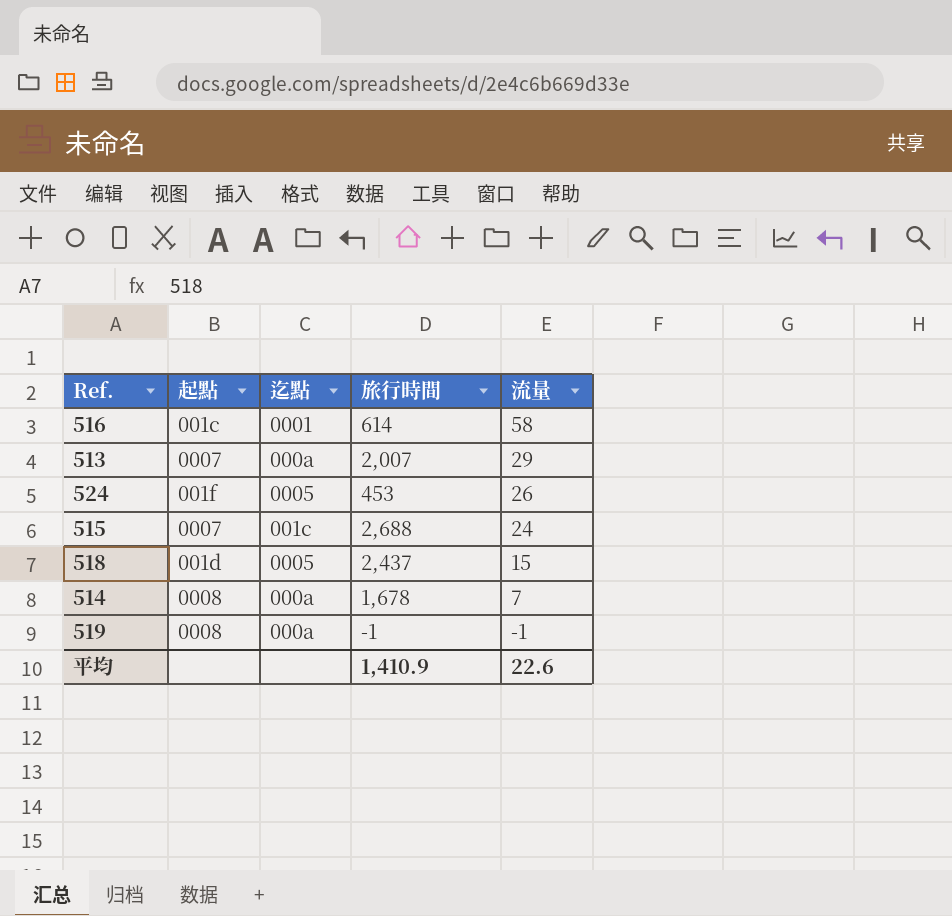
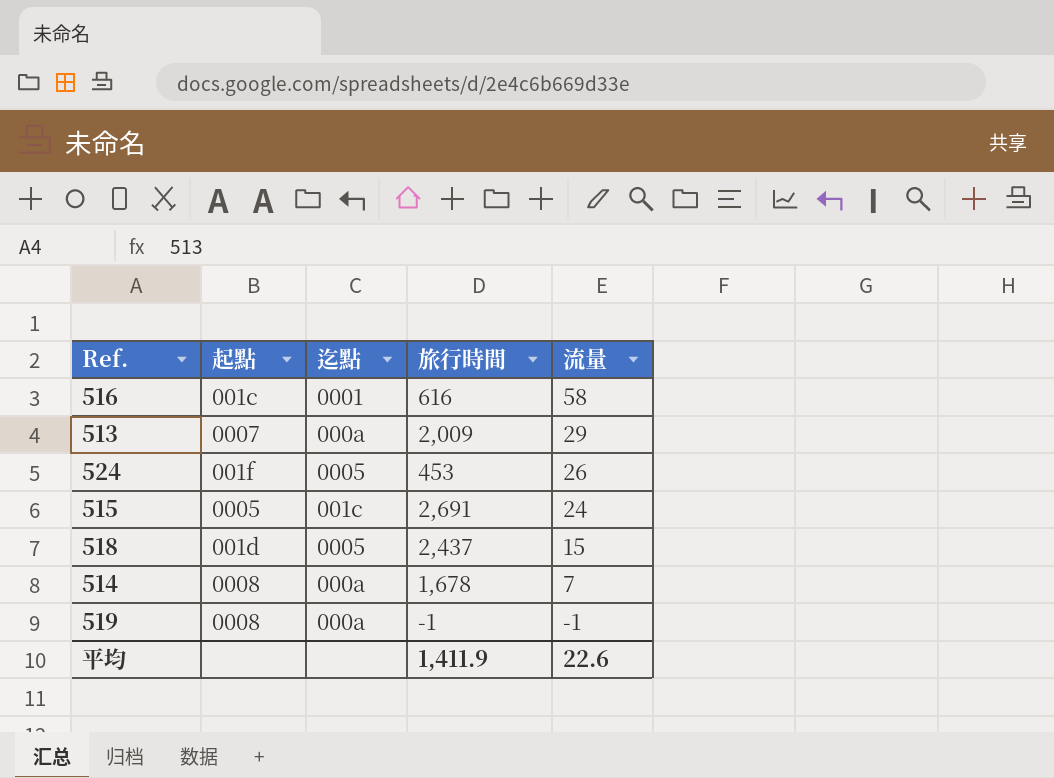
516 | 旅行時間: 614 -> 616
513 | 旅行時間: 2,007 -> 2,009
515 | 起點: 0007 -> 0005
515 | 旅行時間: 2,688 -> 2,691
平均 | 旅行時間: 1,410.9 -> 1,411.9

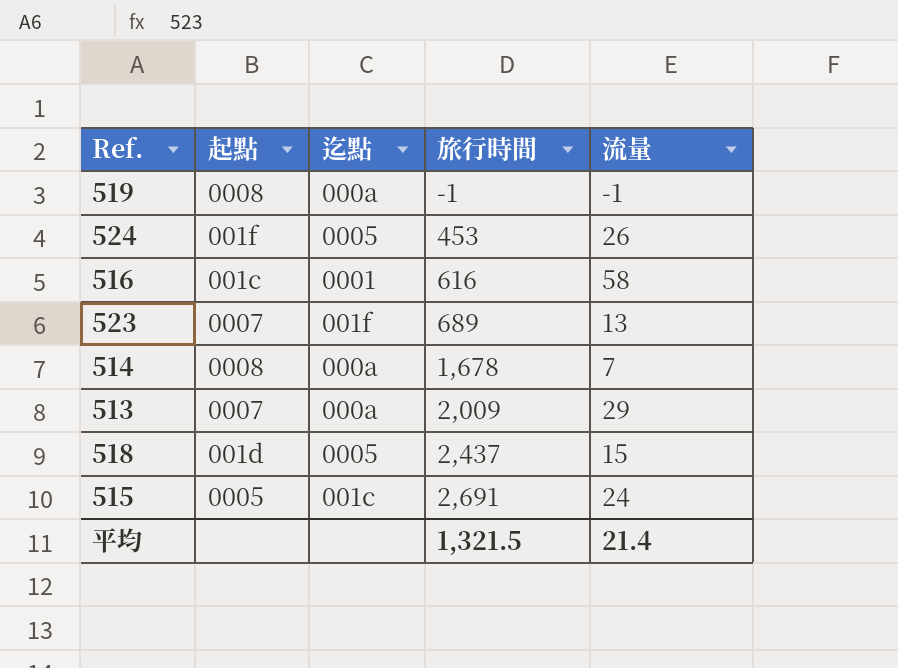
row order: 流量 descending -> 旅行時間 ascending
row 523: none -> 0007 | 001f | 689 | 13
平均 | 旅行時間: 1,411.9 -> 1,321.5
平均 | 流量: 22.6 -> 21.4

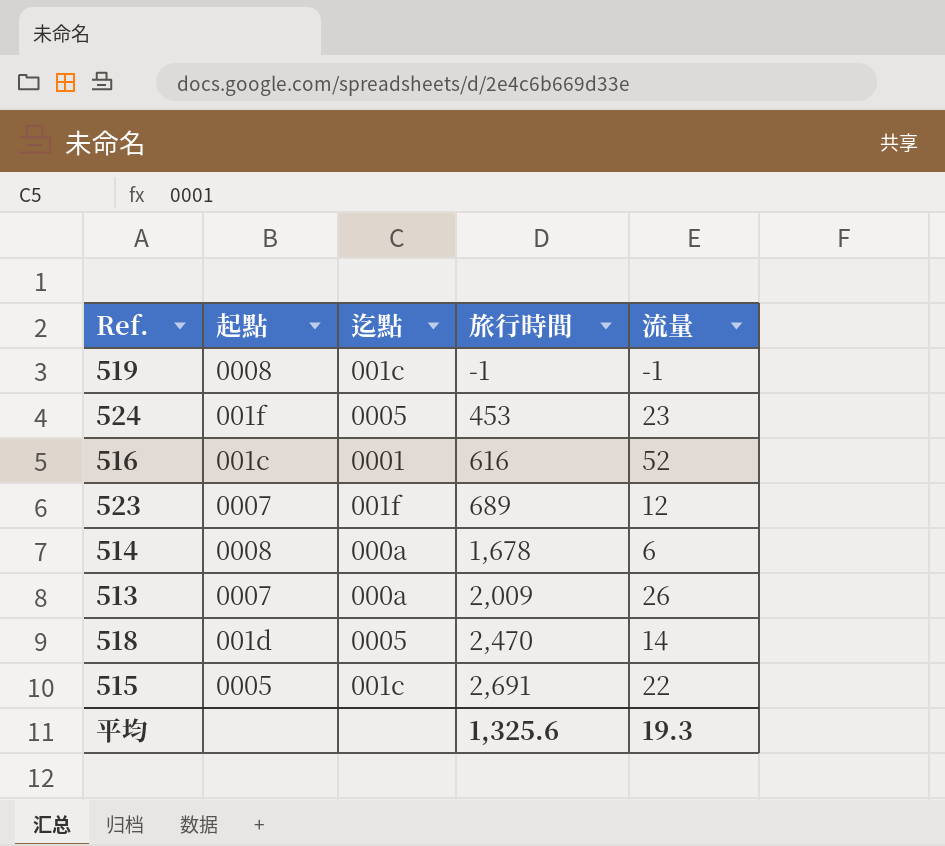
519 | 迄點: 000a -> 001c
524 | 流量: 26 -> 23
516 | 流量: 58 -> 52
523 | 流量: 13 -> 12
514 | 流量: 7 -> 6
513 | 流量: 29 -> 26
518 | 旅行時間: 2,437 -> 2,470
518 | 流量: 15 -> 14
515 | 流量: 24 -> 22
平均 | 旅行時間: 1,321.5 -> 1,325.6
平均 | 流量: 21.4 -> 19.3

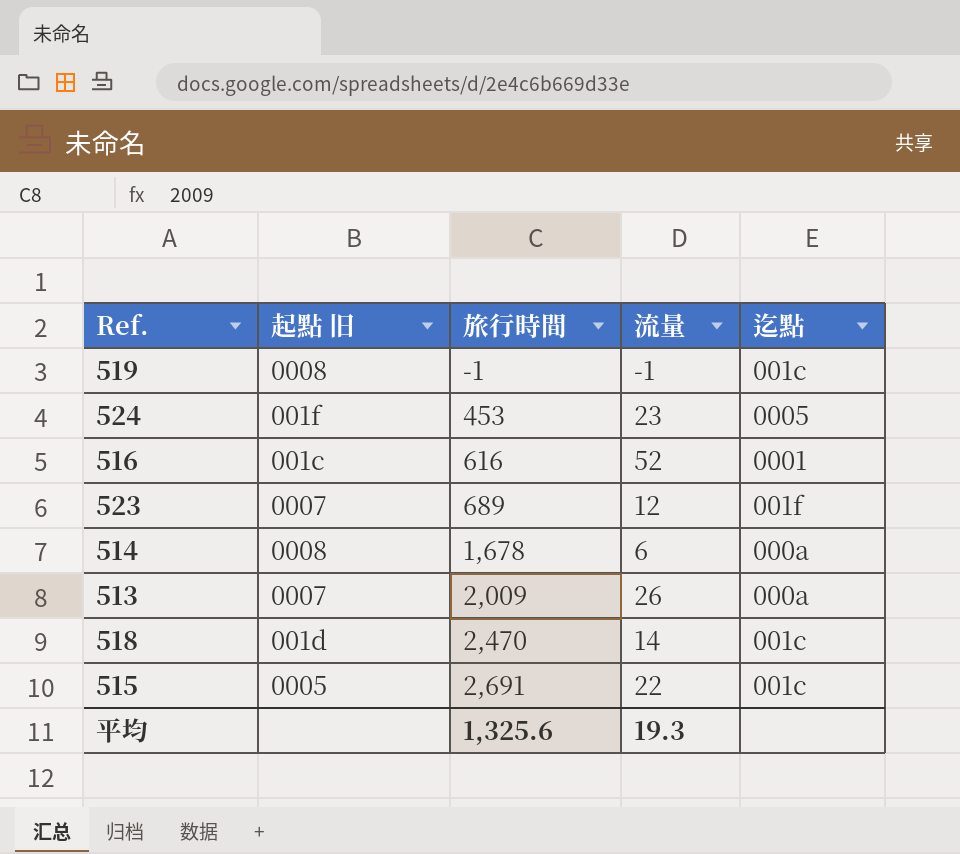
column name: 起點 -> 起點 旧
column 迄點 | position: 3 -> 5
518 | 迄點: 0005 -> 001c

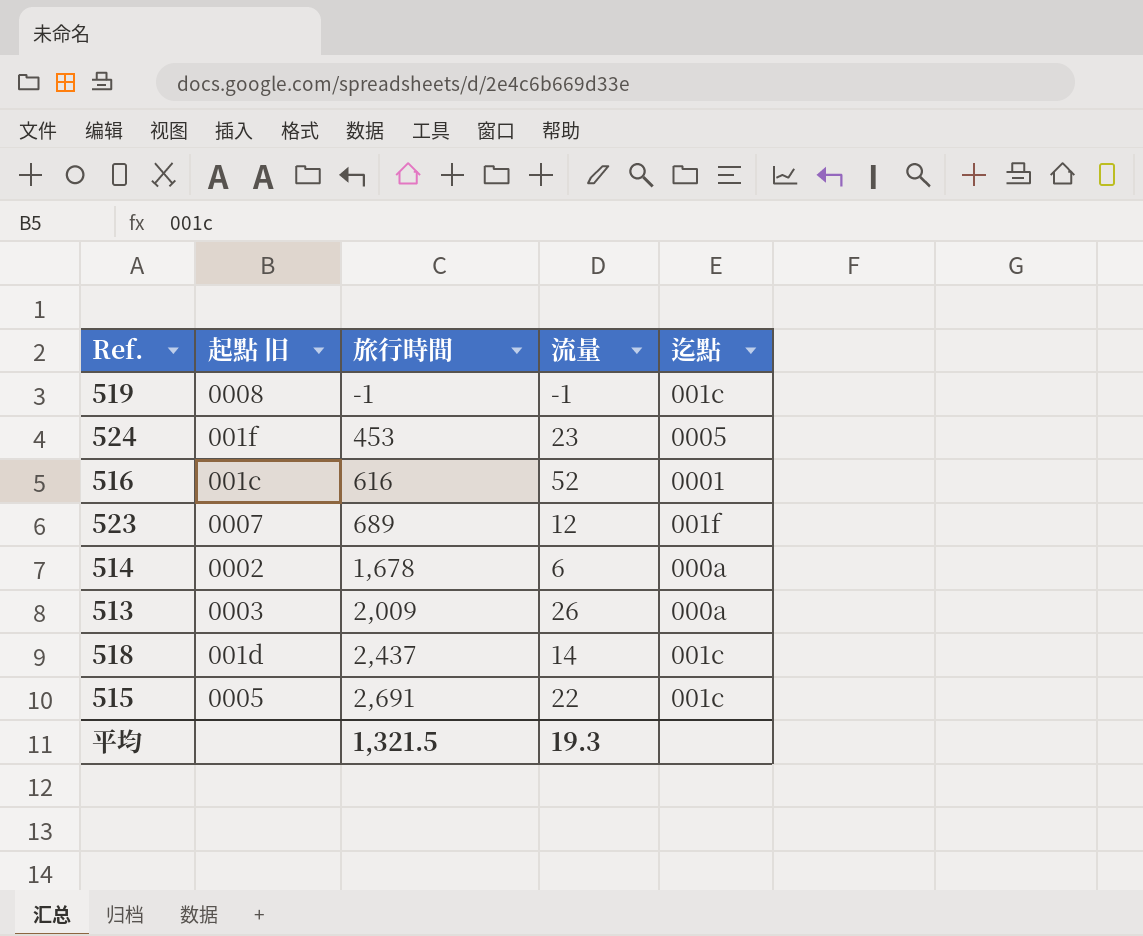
514 | 起點 旧: 0008 -> 0002
513 | 起點 旧: 0007 -> 0003
518 | 旅行時間: 2,470 -> 2,437
平均 | 旅行時間: 1,325.6 -> 1,321.5

